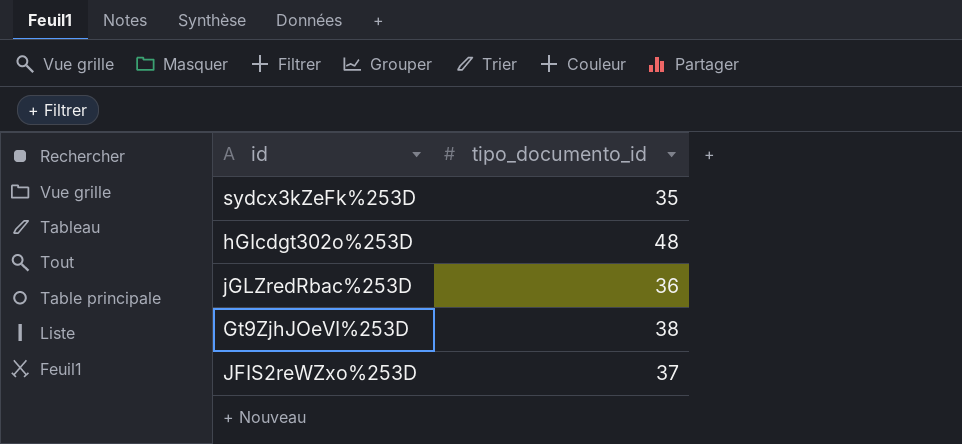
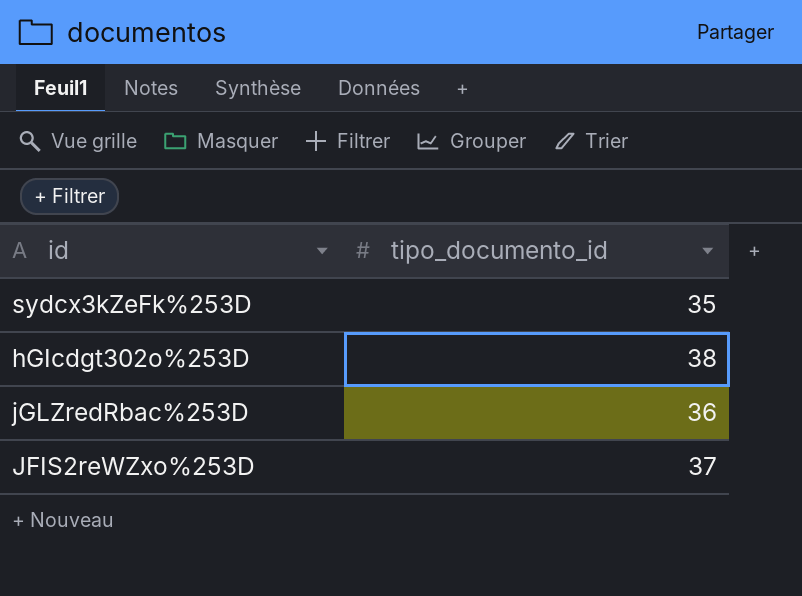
row Gt9ZjhJOeVI%253D: 38 -> none
hGIcdgt302o%253D | tipo_documento_id: 48 -> 38

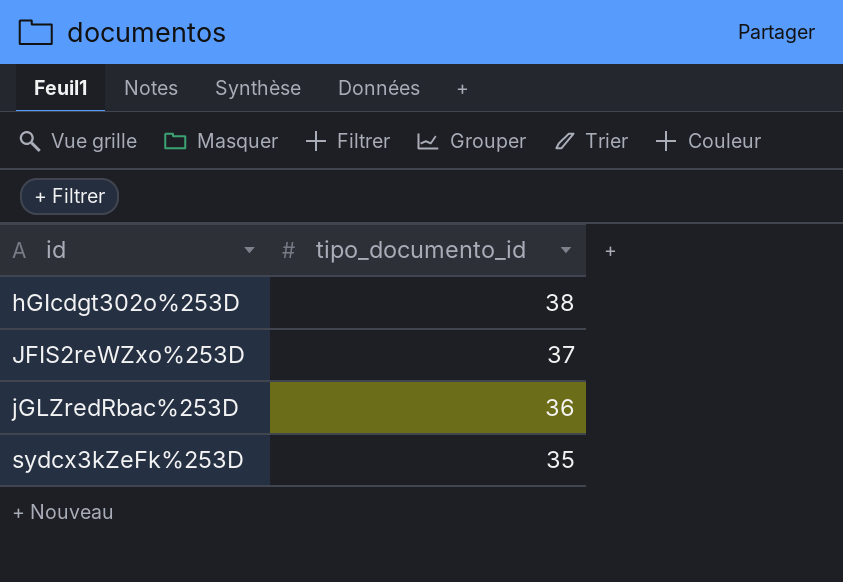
row order: none -> id ascending

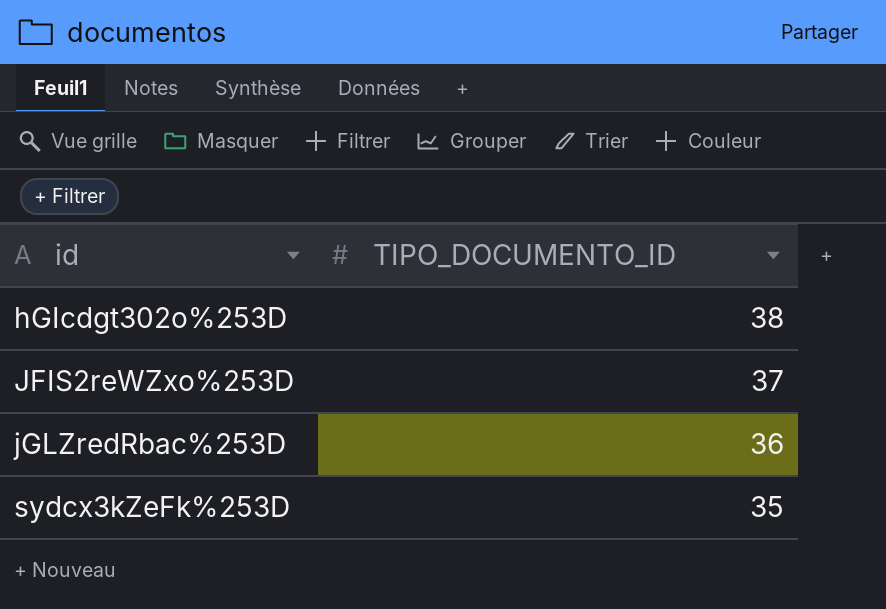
column name: tipo_documento_id -> TIPO_DOCUMENTO_ID

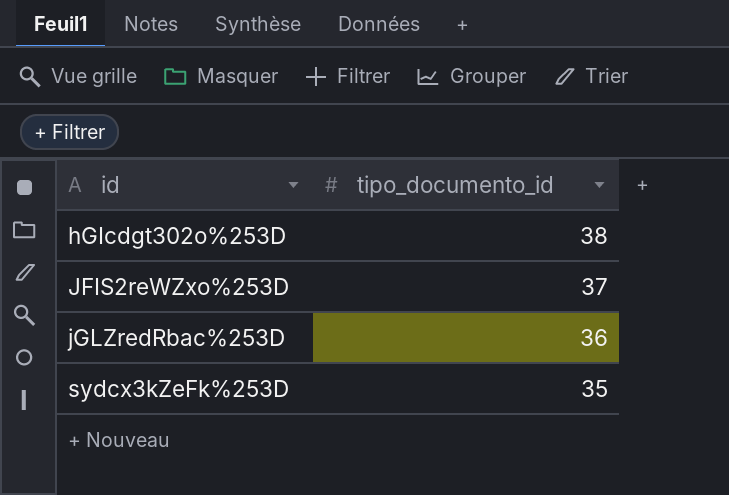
column name: TIPO_DOCUMENTO_ID -> tipo_documento_id

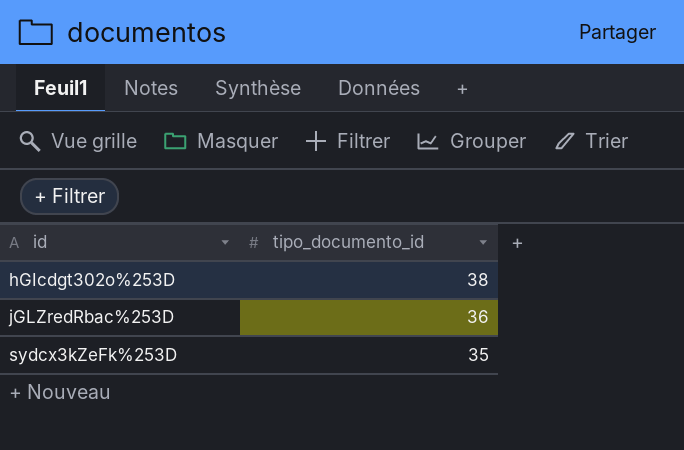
row JFIS2reWZxo%253D: 37 -> none

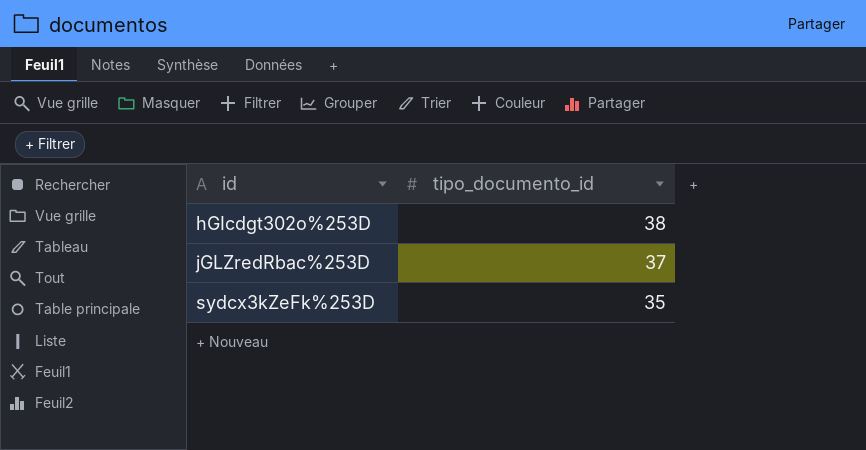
jGLZredRbac%253D | tipo_documento_id: 36 -> 37

